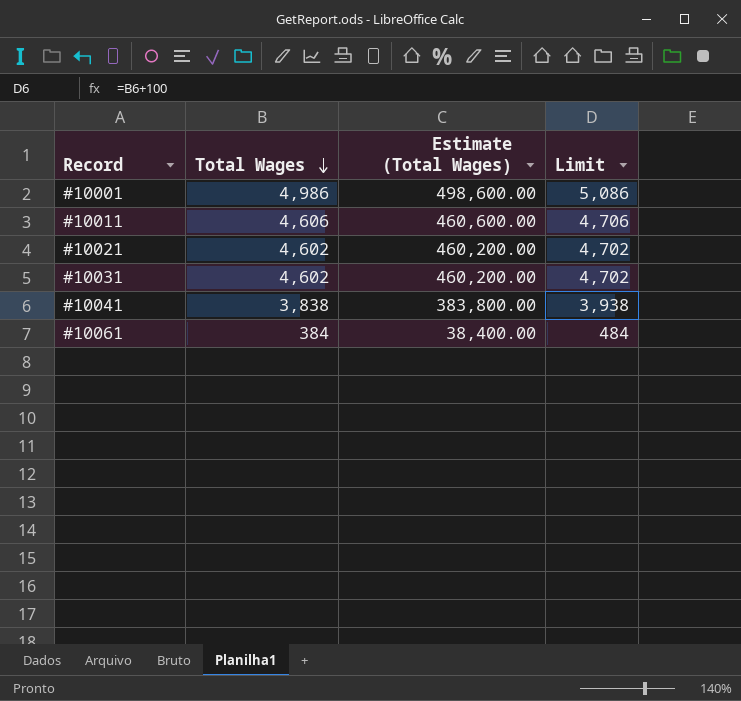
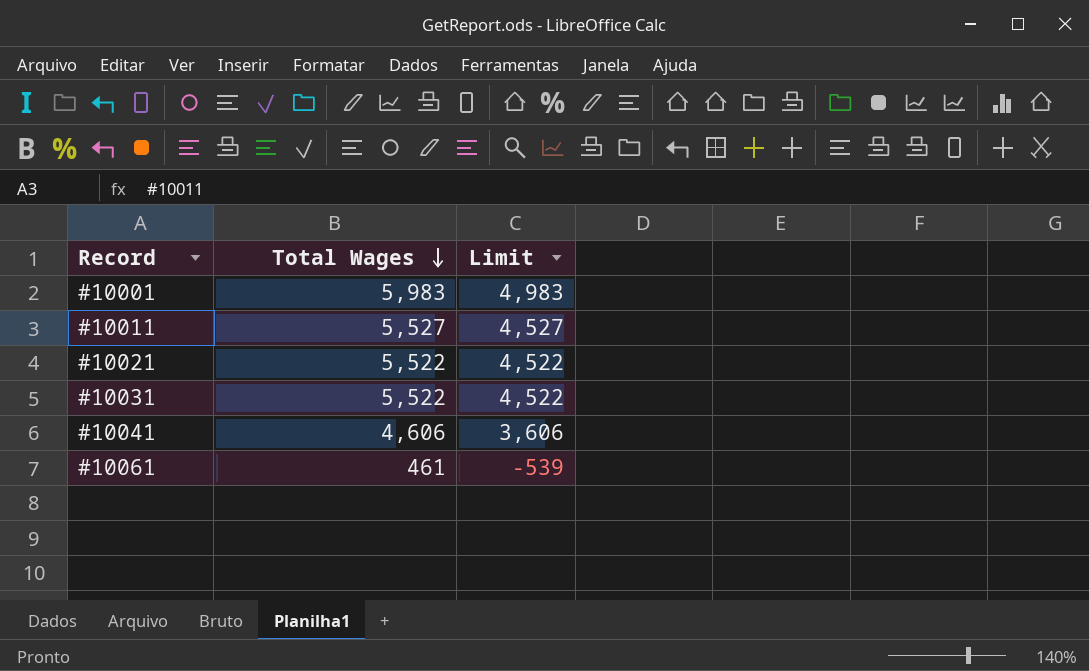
column Estimate (Total Wages) | formula: [Total Wages] * 100 -> none
column Limit | formula: [Total Wages] + 100 -> [Total Wages] - 1000
#10001 | Total Wages: 4,986 -> 5,983
#10011 | Total Wages: 4,606 -> 5,527
#10021 | Total Wages: 4,602 -> 5,522
#10031 | Total Wages: 4,602 -> 5,522
#10041 | Total Wages: 3,838 -> 4,606
#10061 | Total Wages: 384 -> 461

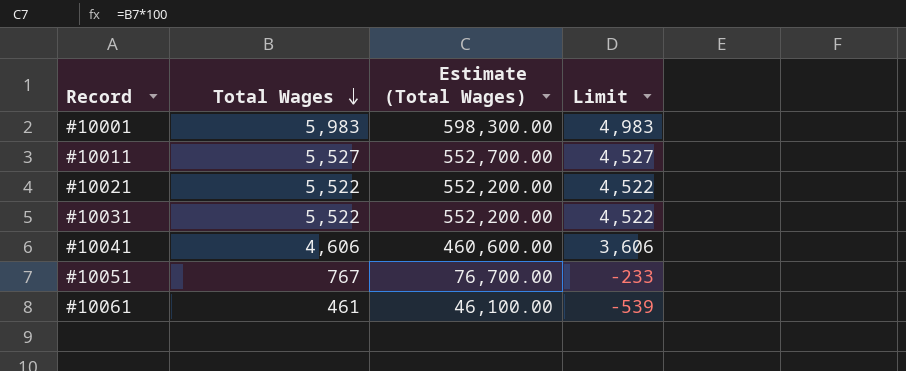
column Estimate (Total Wages) | formula: none -> [Total Wages] * 100
row #10051: none -> 767 | 76,700.00 | -233

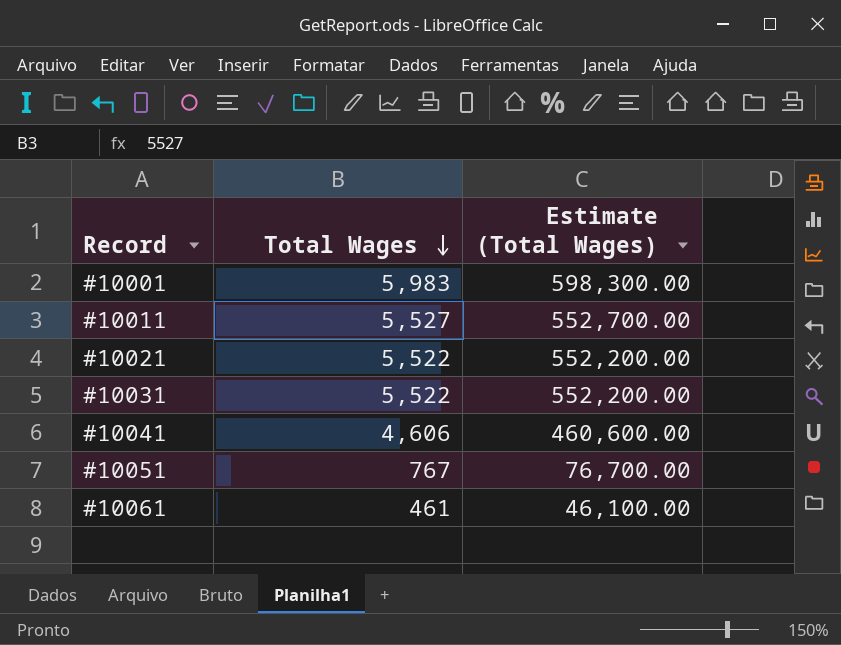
column Limit | formula: [Total Wages] - 1000 -> none

